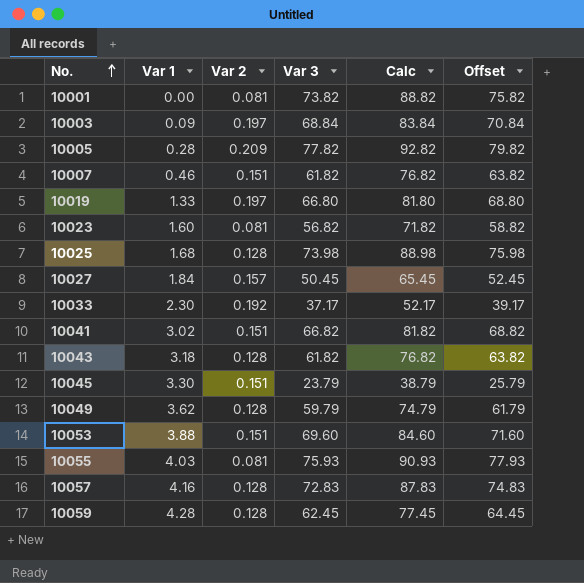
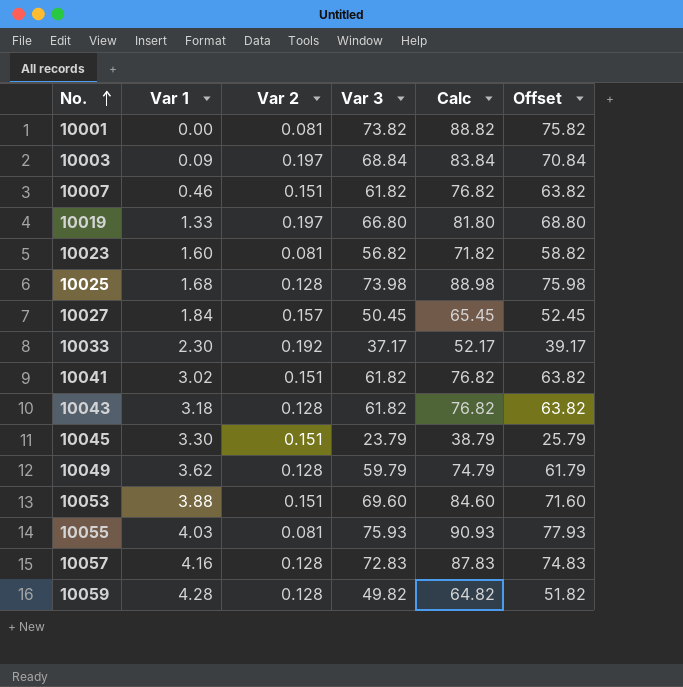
row 10005: 0.28 | 0.209 | 77.82 | 92.82 | 79.82 -> none
10041 | Var 3: 66.82 -> 61.82
10041 | Calc: 81.82 -> 76.82
10041 | Offset: 68.82 -> 63.82
10059 | Var 3: 62.45 -> 49.82
10059 | Calc: 77.45 -> 64.82
10059 | Offset: 64.45 -> 51.82

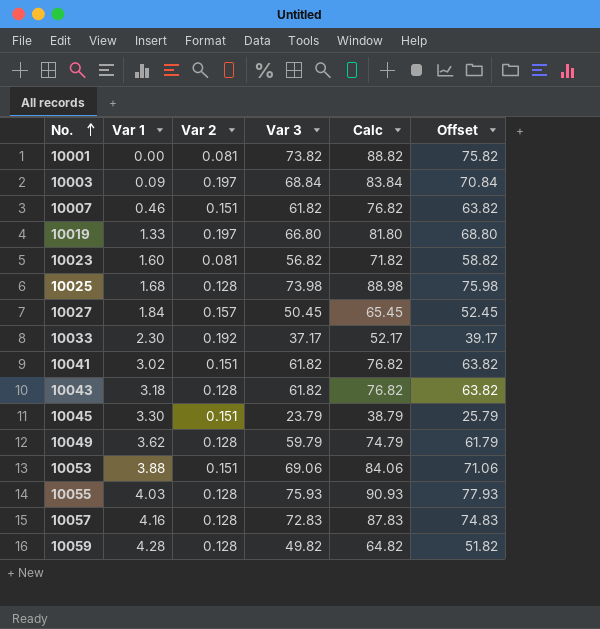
10053 | Var 3: 69.60 -> 69.06
10053 | Calc: 84.60 -> 84.06
10053 | Offset: 71.60 -> 71.06
10055 | Var 2: 0.081 -> 0.128

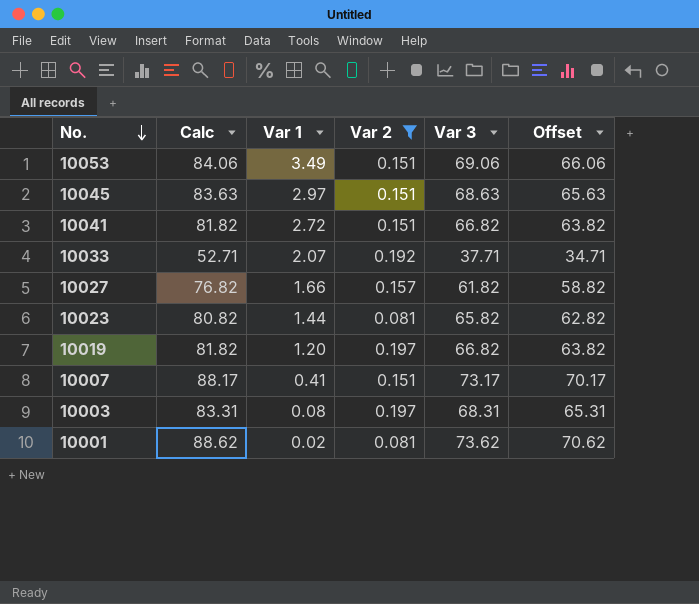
filter: none -> Var 2 != 0.128
row order: No. ascending -> No. descending
column Calc | position: 5 -> 2
column Offset | formula: [Var 3] + 2 -> [Var 3] - 3
10053 | Var 1: 3.88 -> 3.49
10045 | Calc: 38.79 -> 83.63
10045 | Var 1: 3.30 -> 2.97
10045 | Var 3: 23.79 -> 68.63
10041 | Calc: 76.82 -> 81.82
10041 | Var 1: 3.02 -> 2.72
10041 | Var 3: 61.82 -> 66.82
10033 | Calc: 52.17 -> 52.71
10033 | Var 1: 2.30 -> 2.07
10033 | Var 3: 37.17 -> 37.71
10027 | Calc: 65.45 -> 76.82
10027 | Var 1: 1.84 -> 1.66
10027 | Var 3: 50.45 -> 61.82
10023 | Calc: 71.82 -> 80.82
10023 | Var 1: 1.60 -> 1.44
10023 | Var 3: 56.82 -> 65.82
10019 | Calc: 81.80 -> 81.82
10019 | Var 1: 1.33 -> 1.20
10019 | Var 3: 66.80 -> 66.82
10007 | Calc: 76.82 -> 88.17
10007 | Var 1: 0.46 -> 0.41
10007 | Var 3: 61.82 -> 73.17
10003 | Calc: 83.84 -> 83.31
10003 | Var 1: 0.09 -> 0.08
10003 | Var 3: 68.84 -> 68.31
10001 | Calc: 88.82 -> 88.62
10001 | Var 1: 0.00 -> 0.02
10001 | Var 3: 73.82 -> 73.62

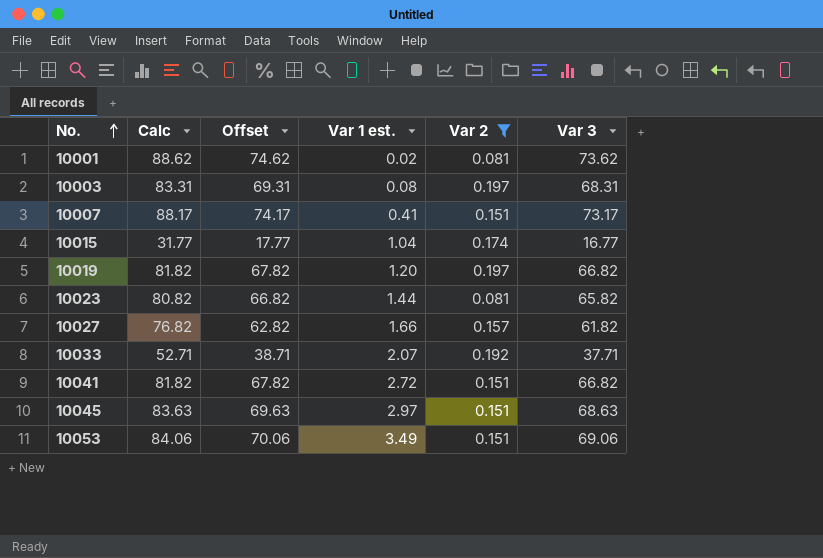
row order: No. descending -> No. ascending
column Offset | formula: [Var 3] - 3 -> [Var 3] + 1
column Offset | position: 6 -> 3
column name: Var 1 -> Var 1 est.
row 10015: none -> 31.77 | 17.77 | 1.04 | 0.174 | 16.77

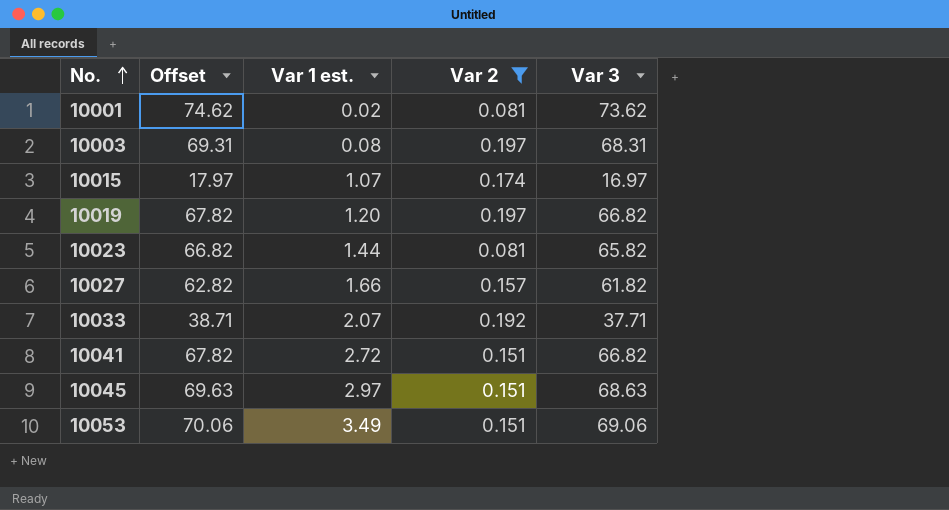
column Calc | formula: [Var 3] + 15 -> none
row 10007: 88.17 | 74.17 | 0.41 | 0.151 | 73.17 -> none
10015 | Offset: 17.77 -> 17.97
10015 | Var 1 est.: 1.04 -> 1.07
10015 | Var 3: 16.77 -> 16.97

